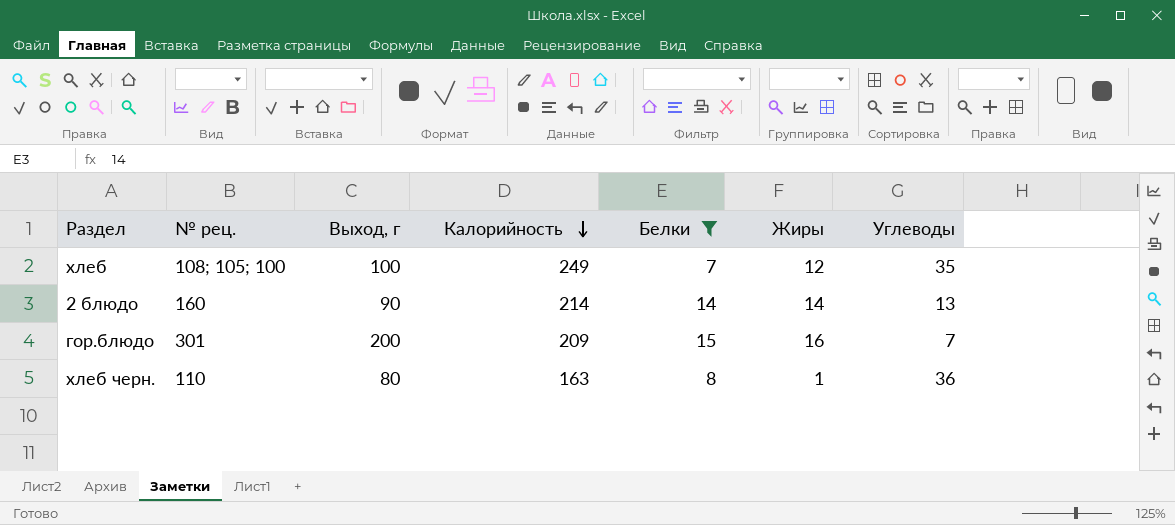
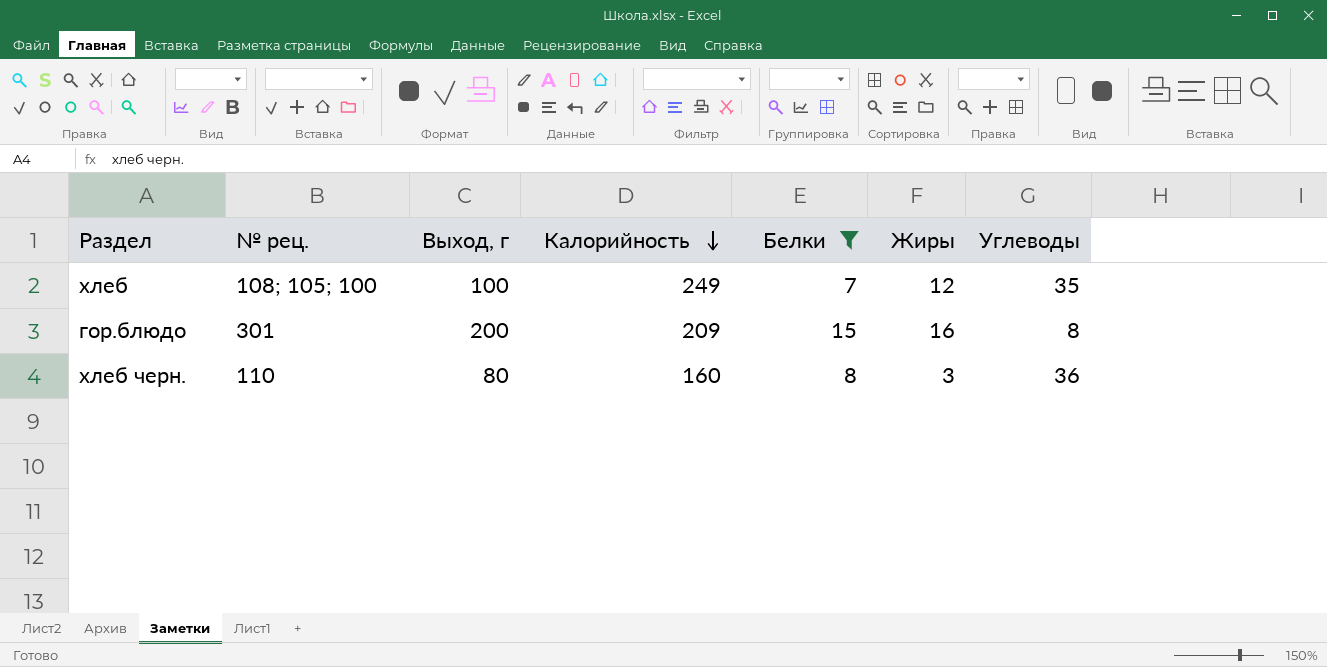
row 2 блюдо: 160 | 90 | 214 | 14 | 14 | 13 -> none
гор.блюдо | Углеводы: 7 -> 8
хлеб черн. | Калорийность: 163 -> 160
хлеб черн. | Жиры: 1 -> 3

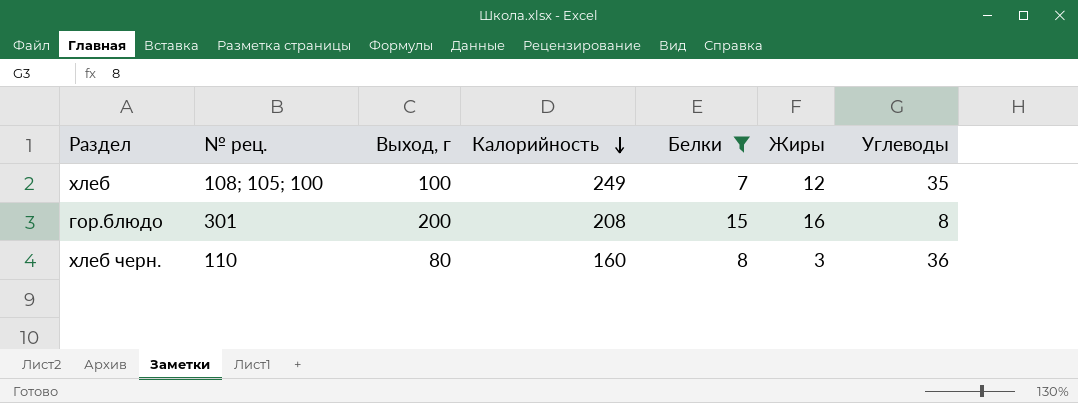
гор.блюдо | Калорийность: 209 -> 208

